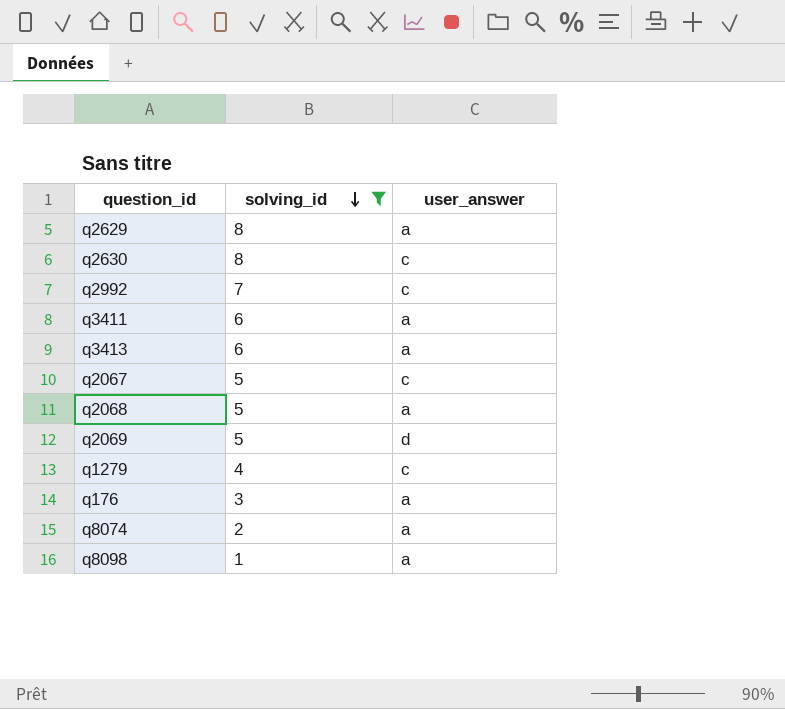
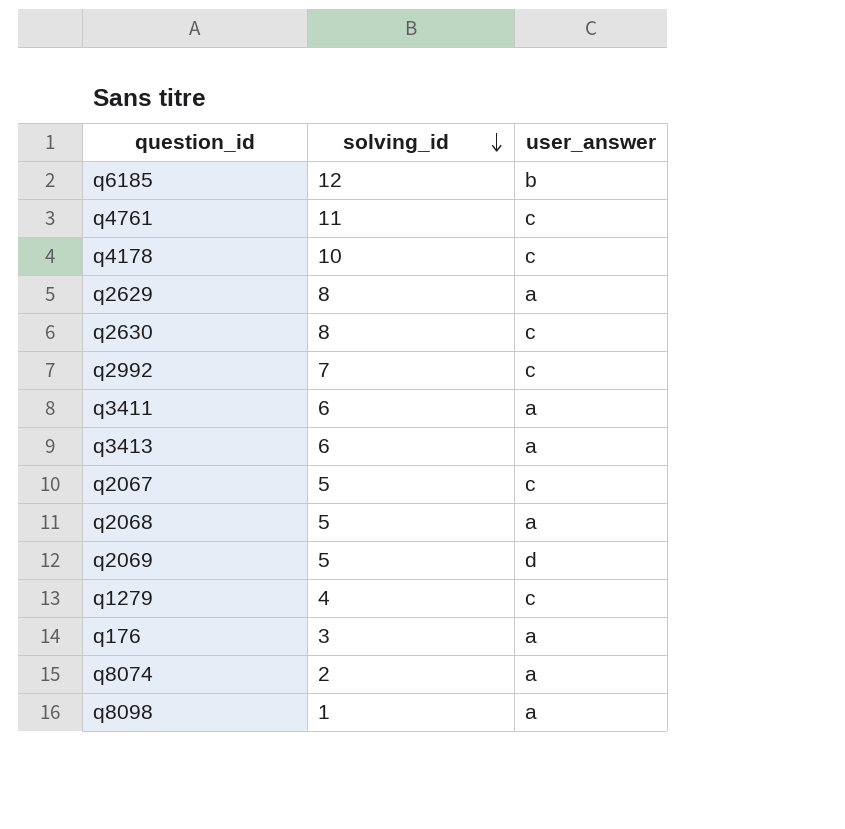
filter: solving_id <= 8 -> none

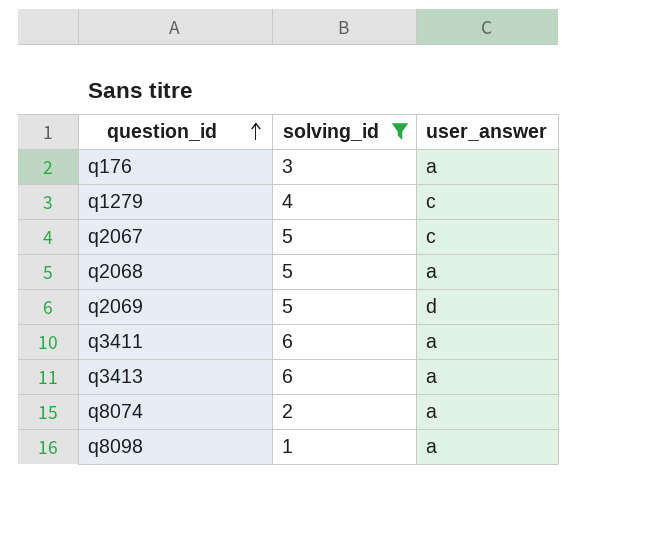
filter: none -> solving_id <= 6
row order: solving_id descending -> question_id ascending

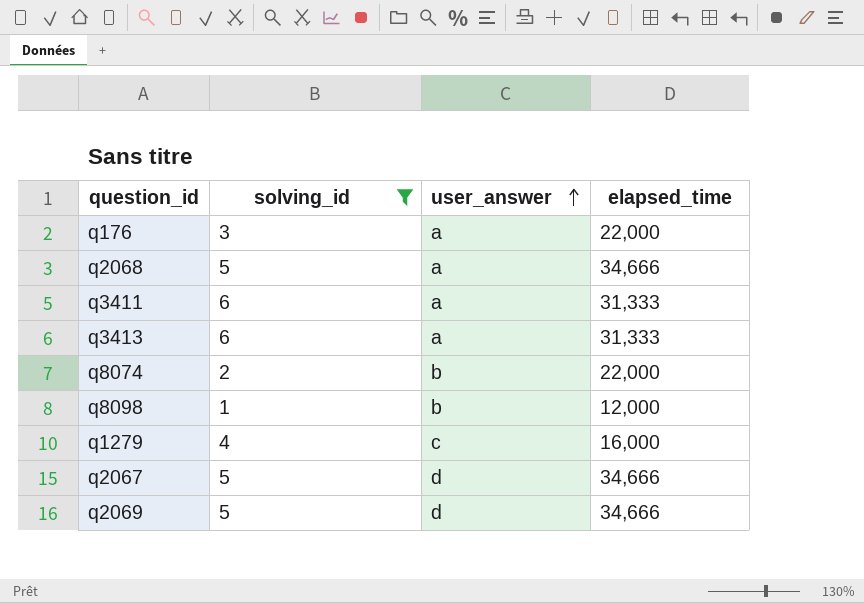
row order: question_id ascending -> user_answer ascending
column elapsed_time | position: none -> 4
q8074 | user_answer: a -> b
q8098 | user_answer: a -> b
q2067 | user_answer: c -> d

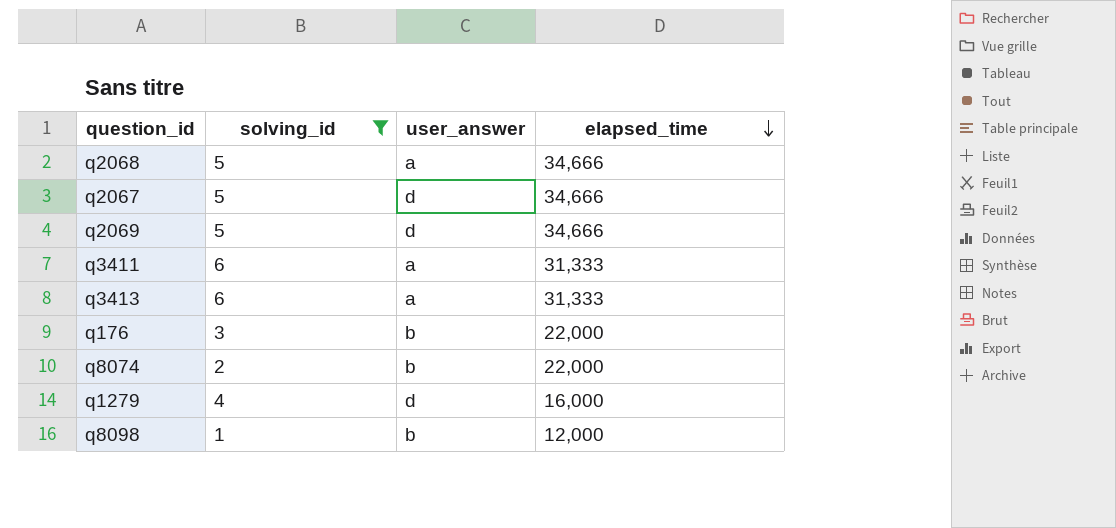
row order: user_answer ascending -> elapsed_time descending
q176 | user_answer: a -> b
q1279 | user_answer: c -> d

